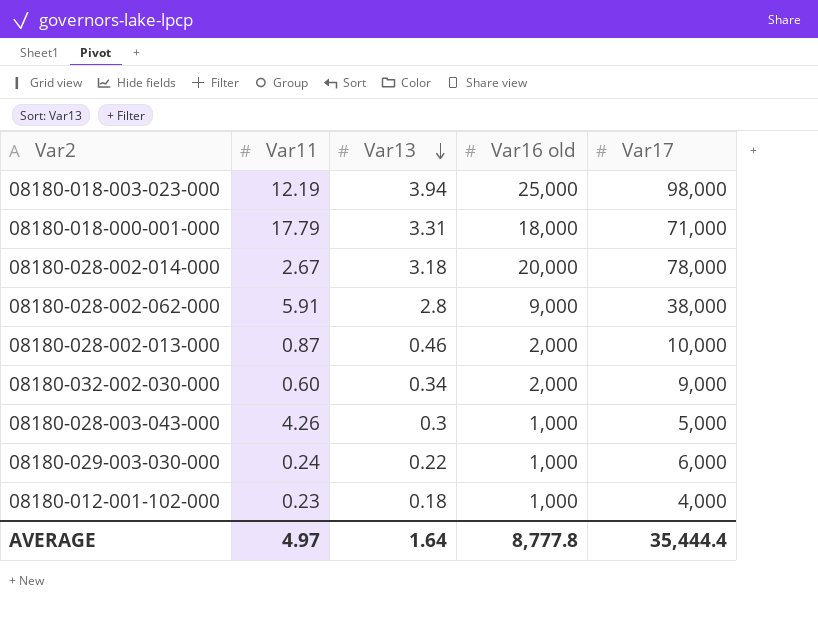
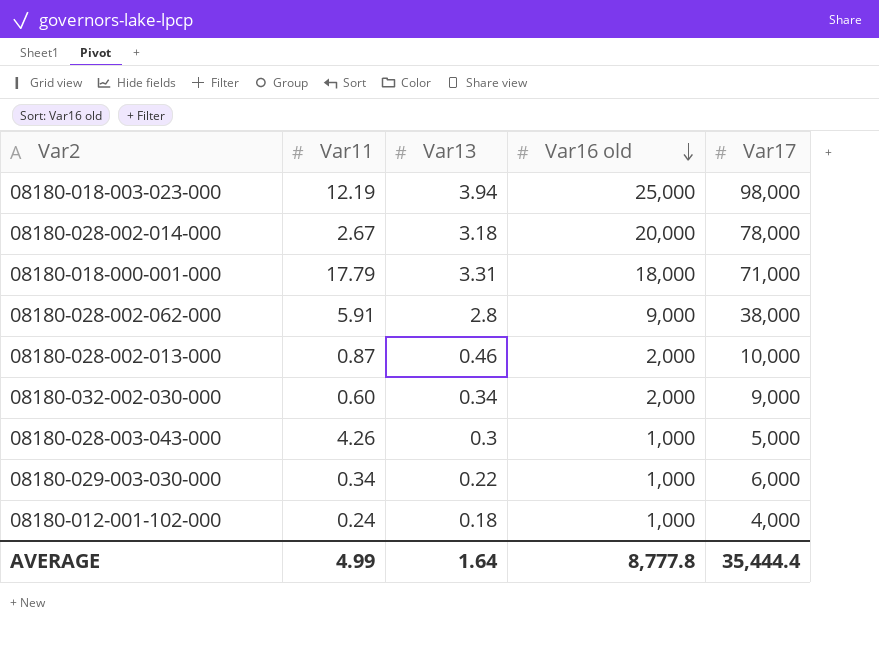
row order: Var13 descending -> Var16 old descending
08180-029-003-030-000 | Var11: 0.24 -> 0.34
08180-012-001-102-000 | Var11: 0.23 -> 0.24
AVERAGE | Var11: 4.97 -> 4.99

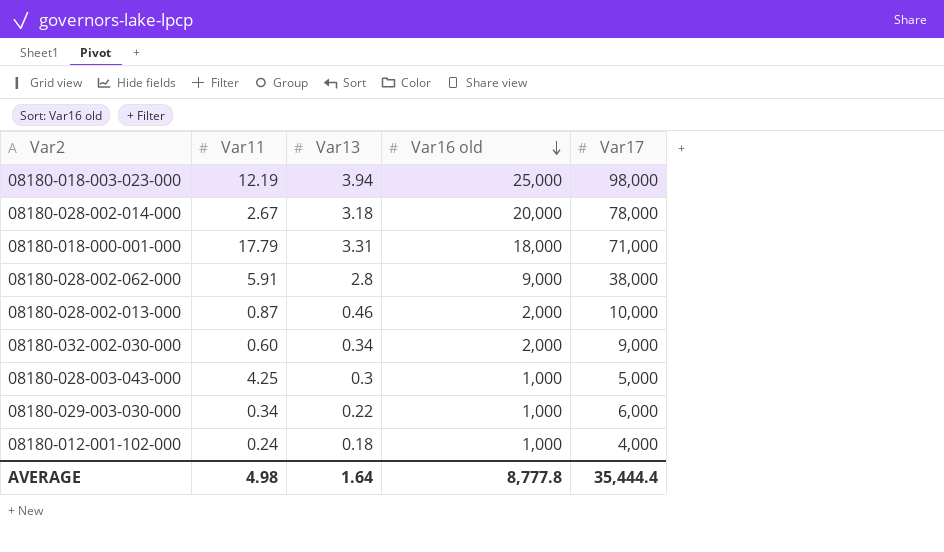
08180-028-003-043-000 | Var11: 4.26 -> 4.25
AVERAGE | Var11: 4.99 -> 4.98

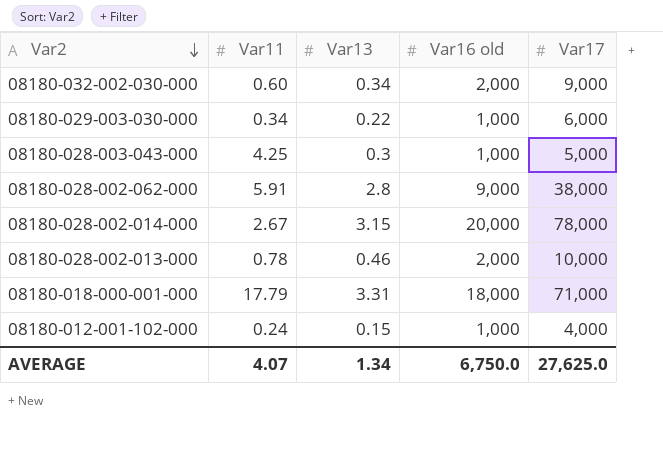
row order: Var16 old descending -> Var2 descending
row 08180-018-003-023-000: 12.19 | 3.94 | 25,000 | 98,000 -> none
08180-028-002-014-000 | Var13: 3.18 -> 3.15
08180-028-002-013-000 | Var11: 0.87 -> 0.78
08180-012-001-102-000 | Var13: 0.18 -> 0.15
AVERAGE | Var11: 4.98 -> 4.07
AVERAGE | Var13: 1.64 -> 1.34
AVERAGE | Var16 old: 8,777.8 -> 6,750.0
AVERAGE | Var17: 35,444.4 -> 27,625.0

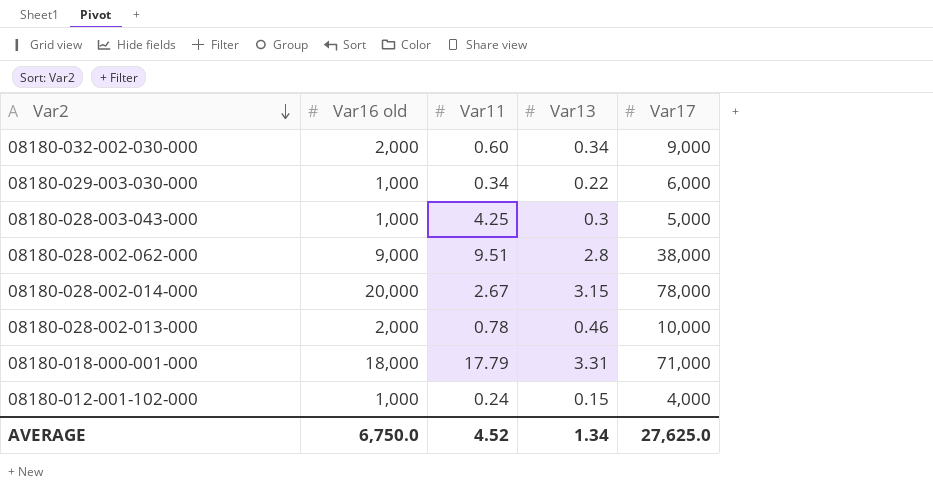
column Var16 old | position: 4 -> 2
08180-028-002-062-000 | Var11: 5.91 -> 9.51
AVERAGE | Var11: 4.07 -> 4.52

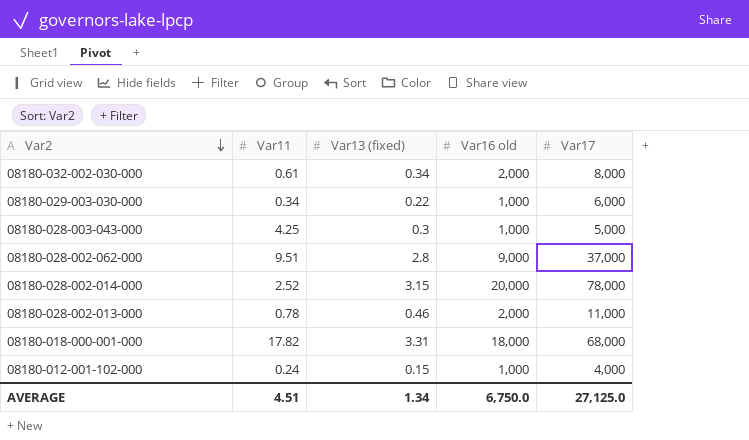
column name: Var13 -> Var13 (fixed)
column Var16 old | position: 2 -> 4
08180-032-002-030-000 | Var11: 0.60 -> 0.61
08180-032-002-030-000 | Var17: 9,000 -> 8,000
08180-028-002-062-000 | Var17: 38,000 -> 37,000
08180-028-002-014-000 | Var11: 2.67 -> 2.52
08180-028-002-013-000 | Var17: 10,000 -> 11,000
08180-018-000-001-000 | Var11: 17.79 -> 17.82
08180-018-000-001-000 | Var17: 71,000 -> 68,000
AVERAGE | Var11: 4.52 -> 4.51
AVERAGE | Var17: 27,625.0 -> 27,125.0

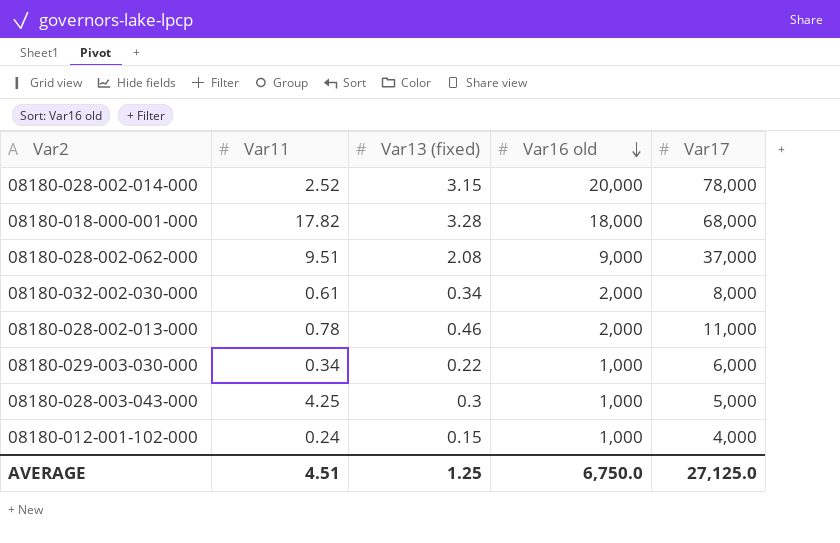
row order: Var2 descending -> Var16 old descending
08180-018-000-001-000 | Var13 (fixed): 3.31 -> 3.28
08180-028-002-062-000 | Var13 (fixed): 2.8 -> 2.08
AVERAGE | Var13 (fixed): 1.34 -> 1.25

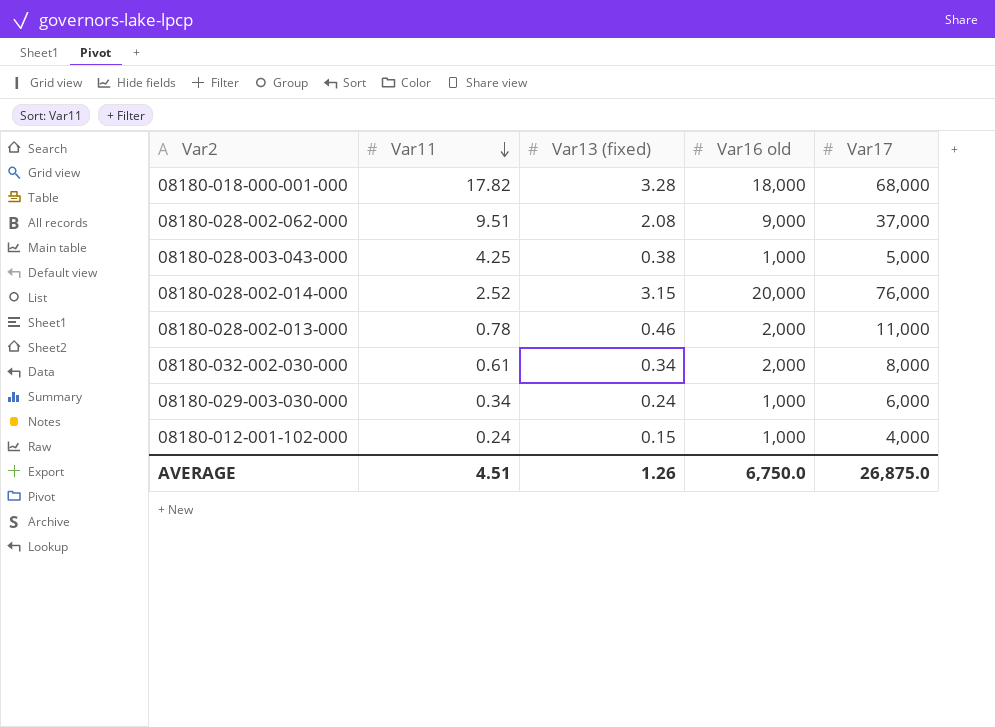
row order: Var16 old descending -> Var11 descending
08180-028-003-043-000 | Var13 (fixed): 0.3 -> 0.38
08180-028-002-014-000 | Var17: 78,000 -> 76,000
08180-029-003-030-000 | Var13 (fixed): 0.22 -> 0.24
AVERAGE | Var13 (fixed): 1.25 -> 1.26
AVERAGE | Var17: 27,125.0 -> 26,875.0

